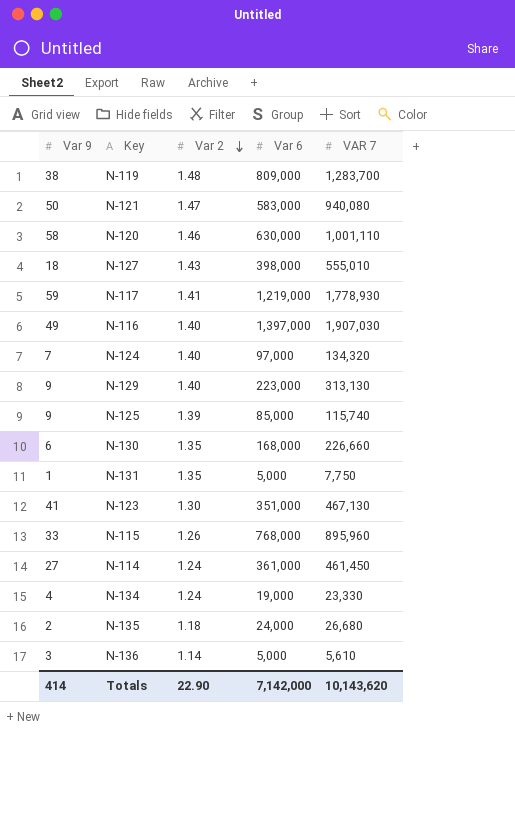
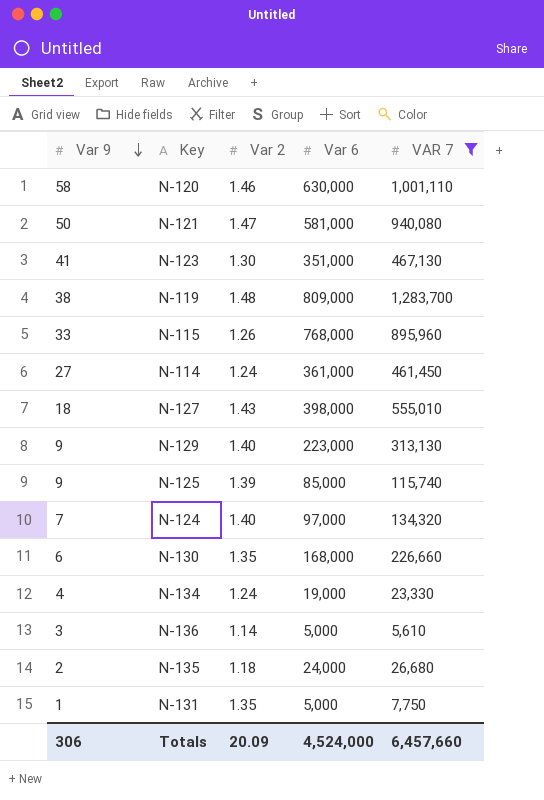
filter: none -> VAR 7 <= 1,283,700
row order: Var 2 descending -> Var 9 descending
N-121 | Var 6: 583,000 -> 581,000
Totals | Var 9: 414 -> 306
Totals | Var 2: 22.90 -> 20.09
Totals | Var 6: 7,142,000 -> 4,524,000
Totals | VAR 7: 10,143,620 -> 6,457,660

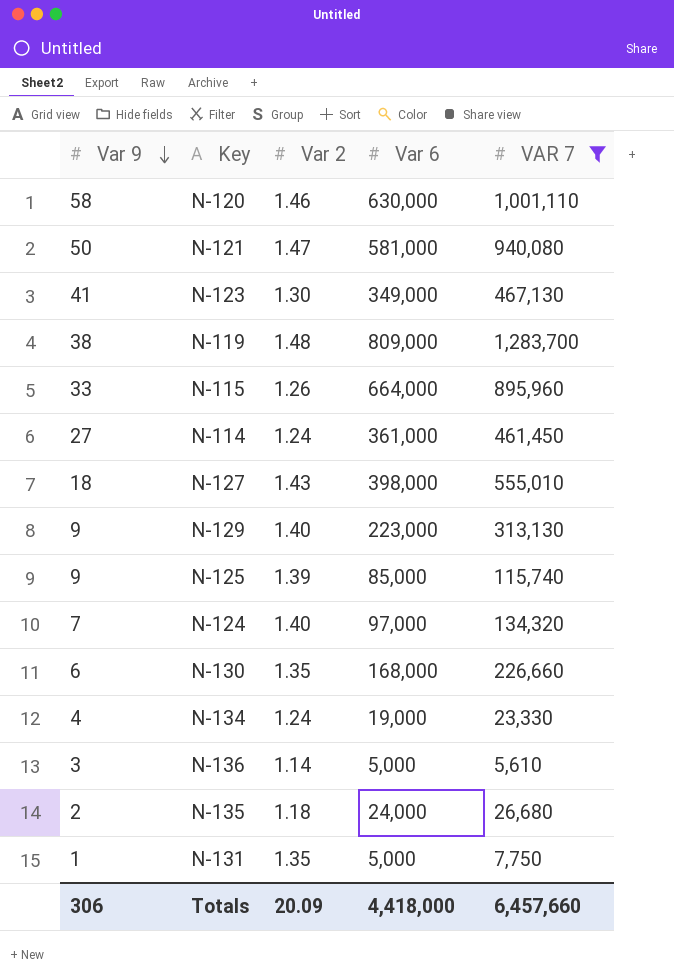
N-123 | Var 6: 351,000 -> 349,000
N-115 | Var 6: 768,000 -> 664,000
Totals | Var 6: 4,524,000 -> 4,418,000

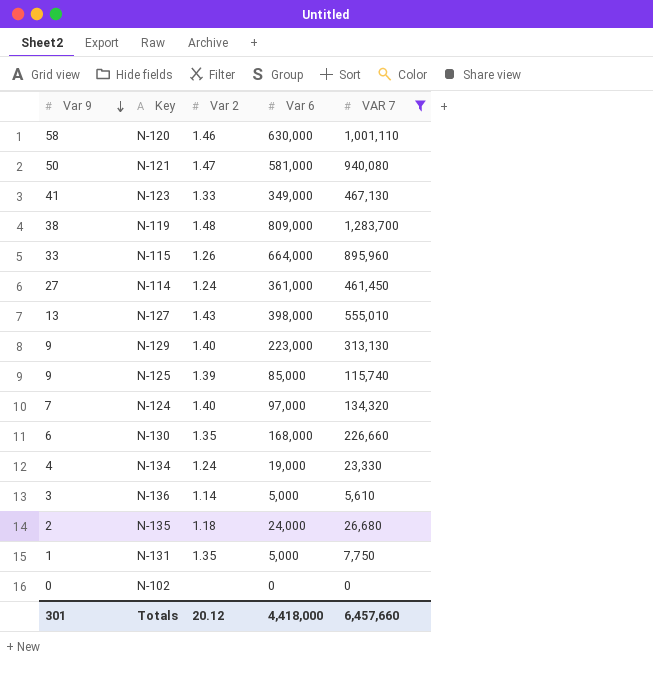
N-123 | Var 2: 1.30 -> 1.33
N-127 | Var 9: 18 -> 13
row N-102: none -> 0 | none | 0 | 0
Totals | Var 9: 306 -> 301
Totals | Var 2: 20.09 -> 20.12

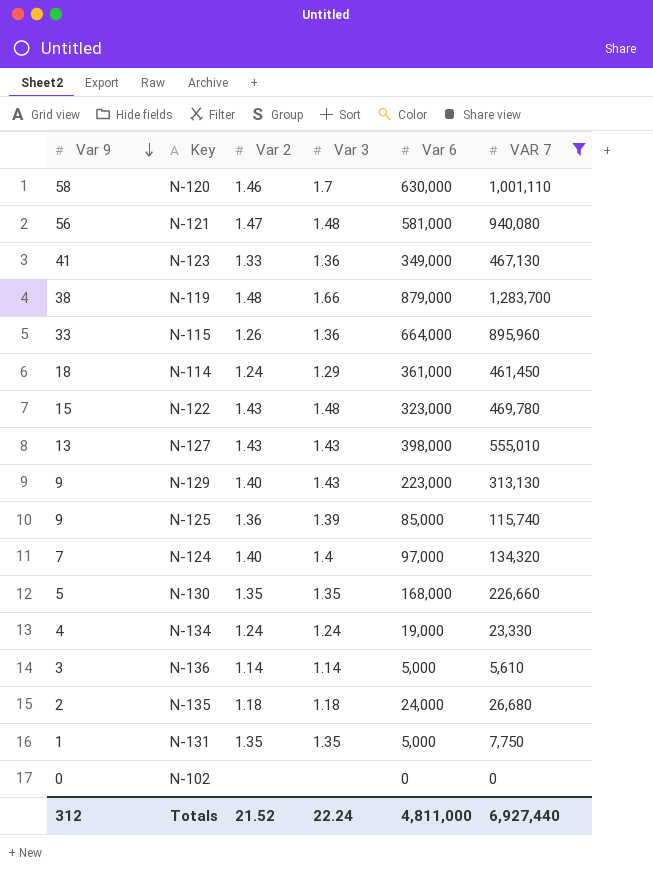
column Var 3 | position: none -> 4
N-121 | Var 9: 50 -> 56
N-119 | Var 6: 809,000 -> 879,000
N-114 | Var 9: 27 -> 18
row N-122: none -> 15 | 1.43 | 1.48 | 323,000 | 469,780
N-125 | Var 2: 1.39 -> 1.36
N-130 | Var 9: 6 -> 5
Totals | Var 9: 301 -> 312
Totals | Var 2: 20.12 -> 21.52
Totals | Var 6: 4,418,000 -> 4,811,000
Totals | VAR 7: 6,457,660 -> 6,927,440

